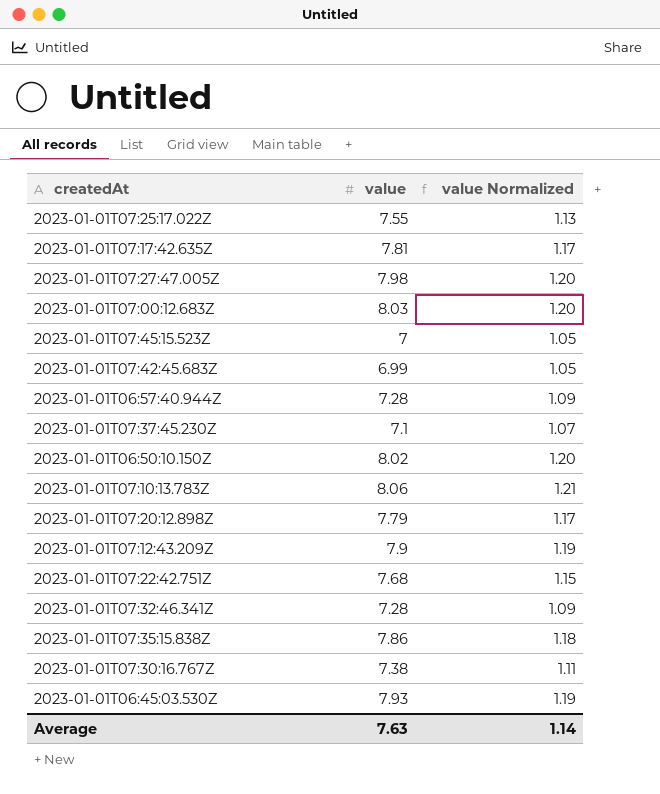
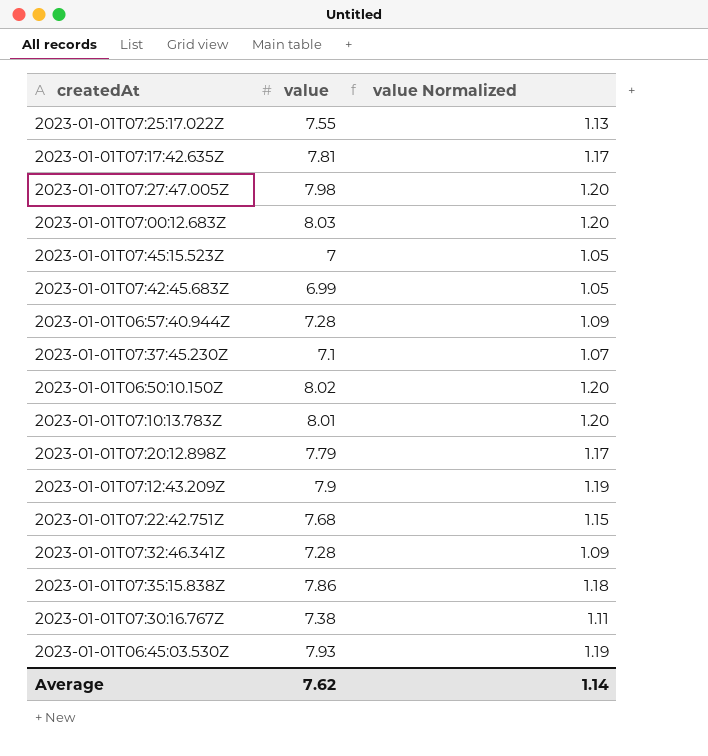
2023-01-01T07:10:13.783Z | value: 8.06 -> 8.01
2023-01-01T07:10:13.783Z | value Normalized: 1.21 -> 1.20
Average | value: 7.63 -> 7.62

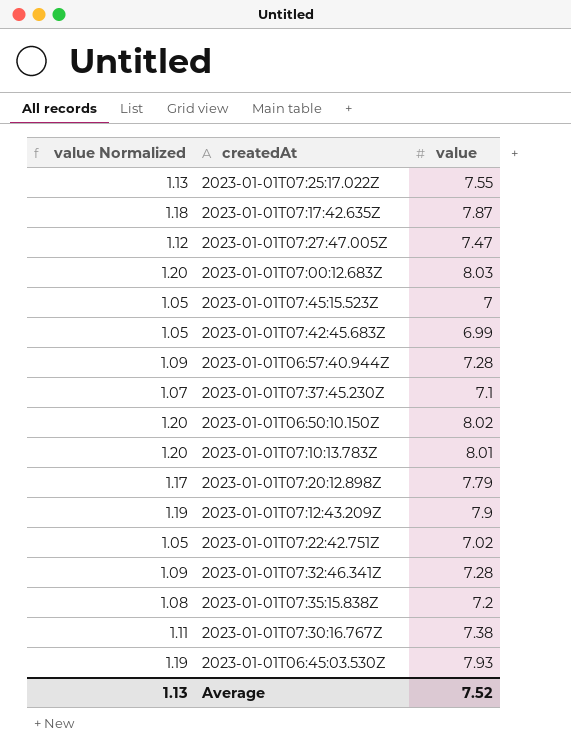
column value Normalized | position: 3 -> 1
2023-01-01T07:17:42.635Z | value Normalized: 1.17 -> 1.18
2023-01-01T07:17:42.635Z | value: 7.81 -> 7.87
2023-01-01T07:27:47.005Z | value Normalized: 1.20 -> 1.12
2023-01-01T07:27:47.005Z | value: 7.98 -> 7.47
2023-01-01T07:22:42.751Z | value Normalized: 1.15 -> 1.05
2023-01-01T07:22:42.751Z | value: 7.68 -> 7.02
2023-01-01T07:35:15.838Z | value Normalized: 1.18 -> 1.08
2023-01-01T07:35:15.838Z | value: 7.86 -> 7.2
Average | value Normalized: 1.14 -> 1.13
Average | value: 7.62 -> 7.52

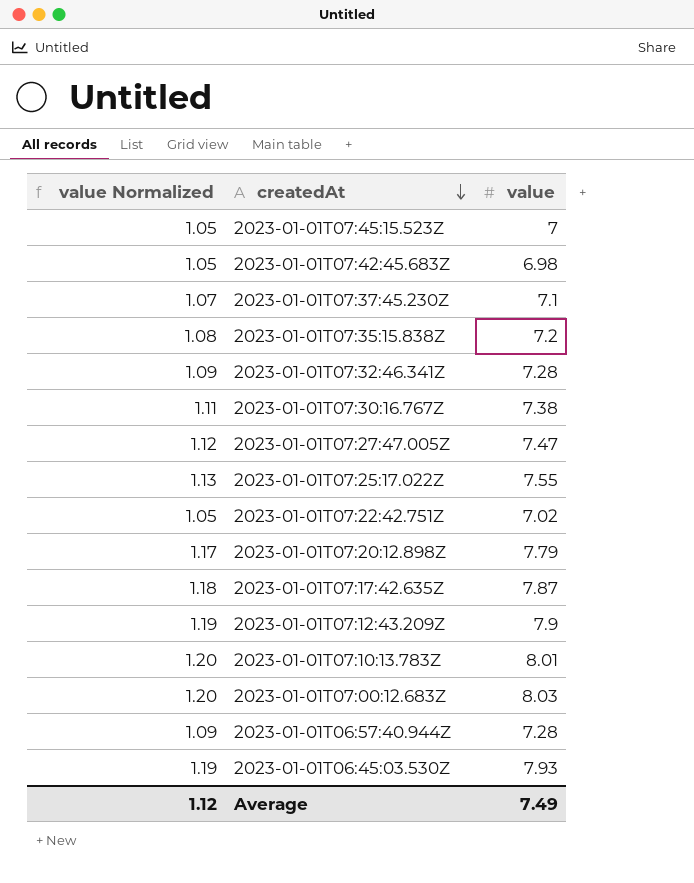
row order: none -> createdAt descending
row 2023-01-01T06:50:10.150Z: 1.20 | 8.02 -> none
2023-01-01T07:42:45.683Z | value: 6.99 -> 6.98
Average | value Normalized: 1.13 -> 1.12
Average | value: 7.52 -> 7.49

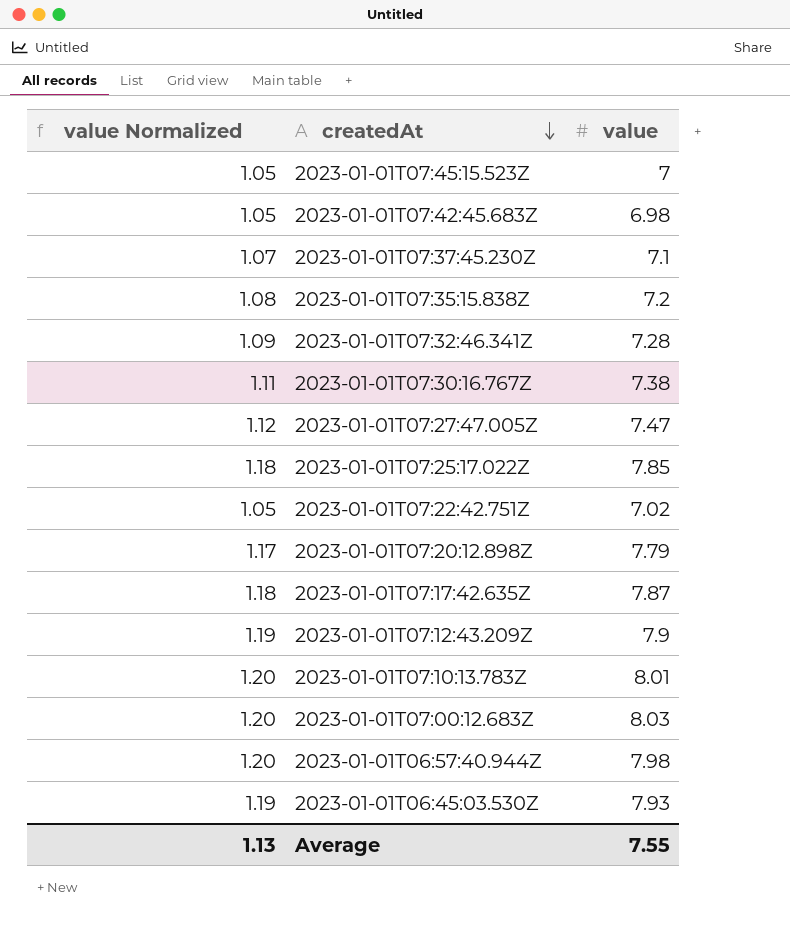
2023-01-01T07:25:17.022Z | value Normalized: 1.13 -> 1.18
2023-01-01T07:25:17.022Z | value: 7.55 -> 7.85
2023-01-01T06:57:40.944Z | value Normalized: 1.09 -> 1.20
2023-01-01T06:57:40.944Z | value: 7.28 -> 7.98
Average | value Normalized: 1.12 -> 1.13
Average | value: 7.49 -> 7.55

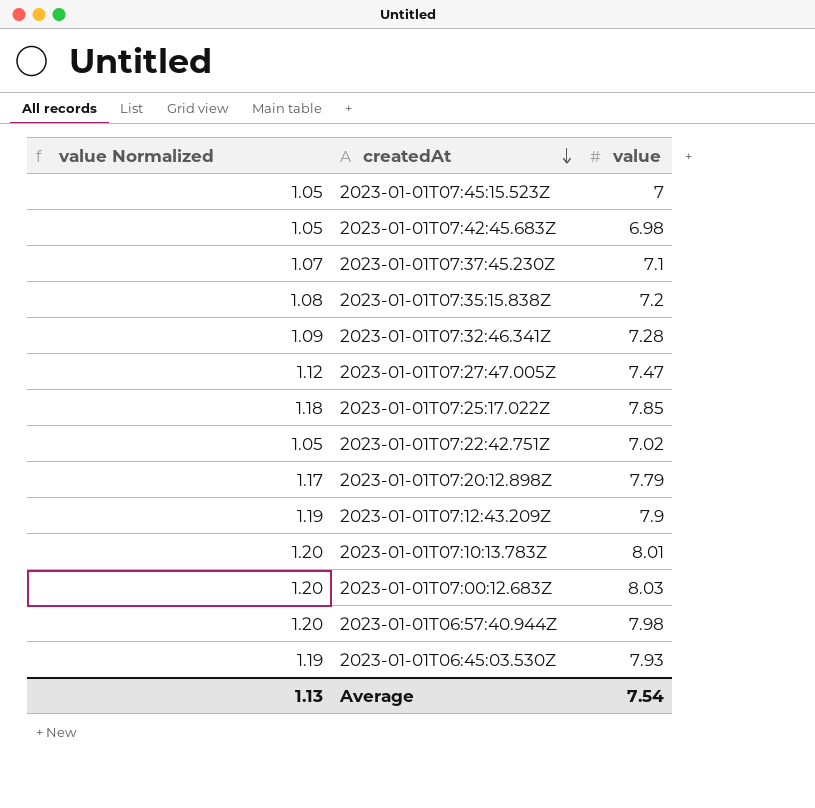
row 2023-01-01T07:30:16.767Z: 1.11 | 7.38 -> none
row 2023-01-01T07:17:42.635Z: 1.18 | 7.87 -> none
Average | value: 7.55 -> 7.54

